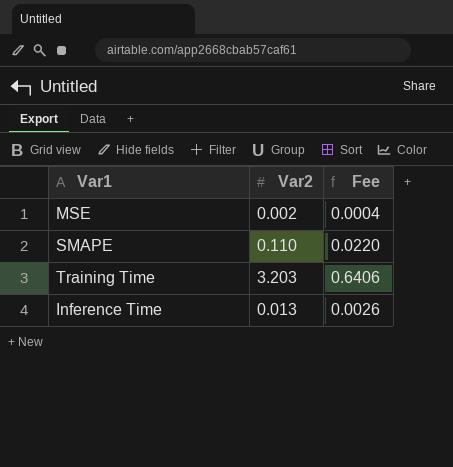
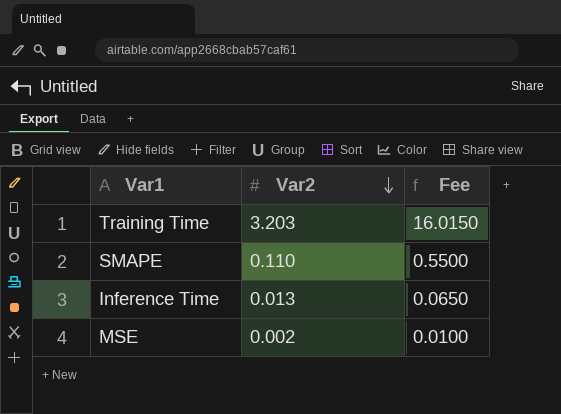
row order: none -> Var2 descending
column Fee | formula: [Var2] * 0.2 -> [Var2] * 5

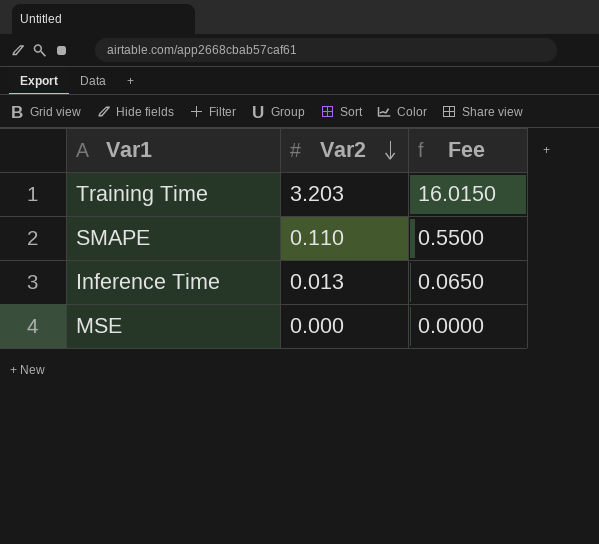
MSE | Var2: 0.002 -> 0.000
MSE | Fee: 0.0100 -> 0.0000

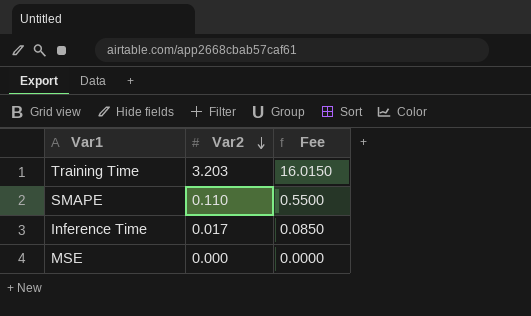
Inference Time | Var2: 0.013 -> 0.017
Inference Time | Fee: 0.0650 -> 0.0850

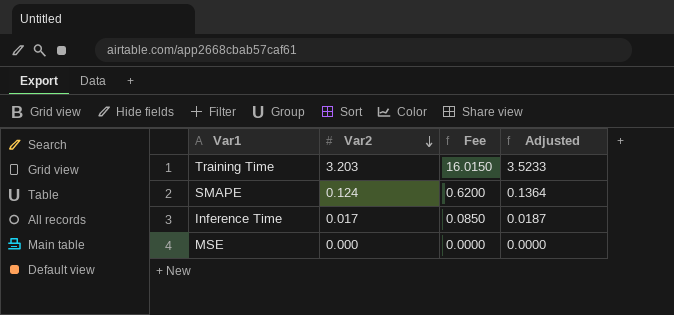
column Adjusted | formula: none -> [Var2] * 1.1
SMAPE | Var2: 0.110 -> 0.124
SMAPE | Fee: 0.5500 -> 0.6200

